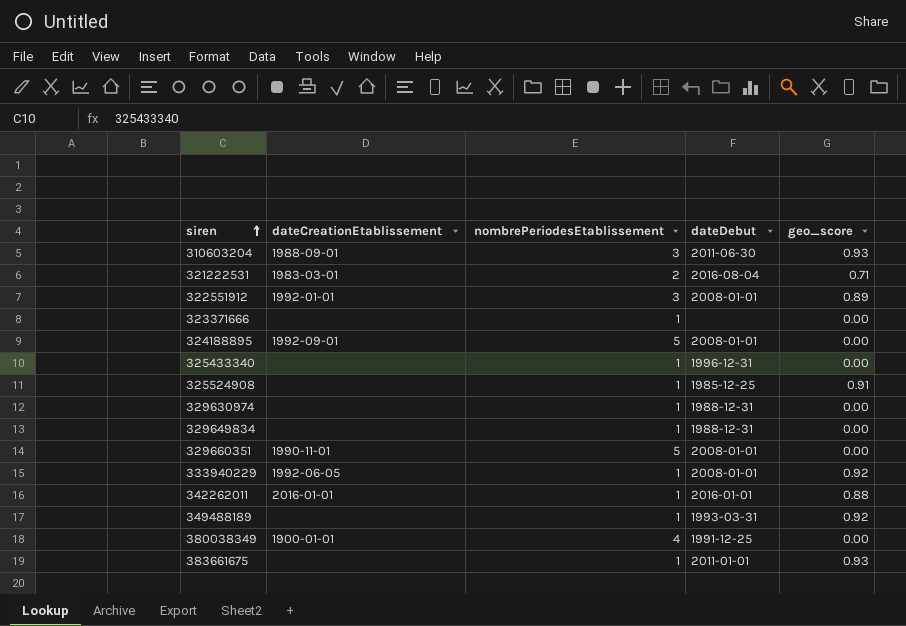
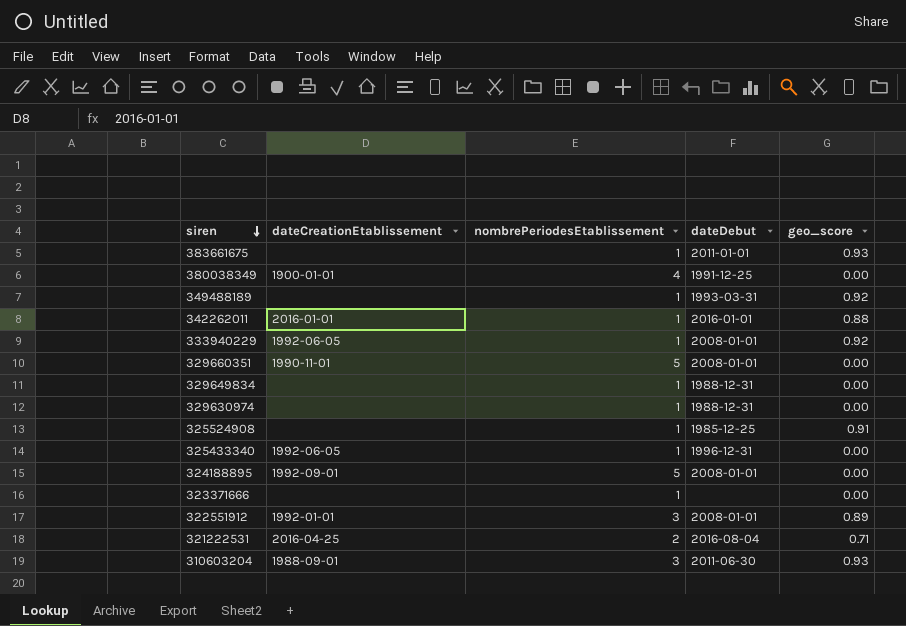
row order: siren ascending -> siren descending
325433340 | dateCreationEtablissement: none -> 1992-06-05
321222531 | dateCreationEtablissement: 1983-03-01 -> 2016-04-25

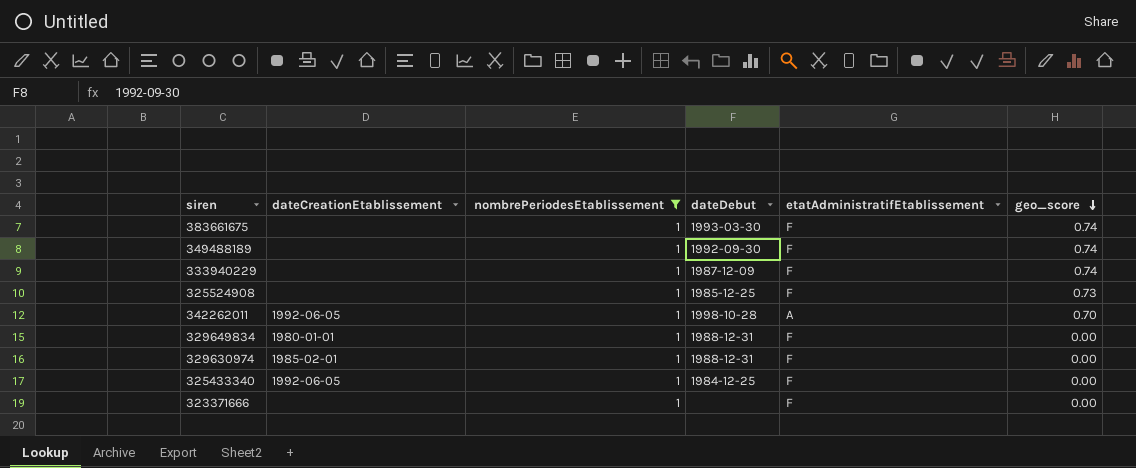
filter: none -> nombrePeriodesEtablissement = 1
row order: siren descending -> geo_score descending
column etatAdministratifEtablissement | position: none -> 5
383661675 | dateDebut: 2011-01-01 -> 1993-03-30
383661675 | geo_score: 0.93 -> 0.74
349488189 | dateDebut: 1993-03-31 -> 1992-09-30
349488189 | geo_score: 0.92 -> 0.74
333940229 | dateCreationEtablissement: 1992-06-05 -> none
333940229 | dateDebut: 2008-01-01 -> 1987-12-09
333940229 | geo_score: 0.92 -> 0.74
325524908 | geo_score: 0.91 -> 0.73
342262011 | dateCreationEtablissement: 2016-01-01 -> 1992-06-05
342262011 | dateDebut: 2016-01-01 -> 1998-10-28
342262011 | geo_score: 0.88 -> 0.70
329649834 | dateCreationEtablissement: none -> 1980-01-01
329630974 | dateCreationEtablissement: none -> 1985-02-01
325433340 | dateDebut: 1996-12-31 -> 1984-12-25

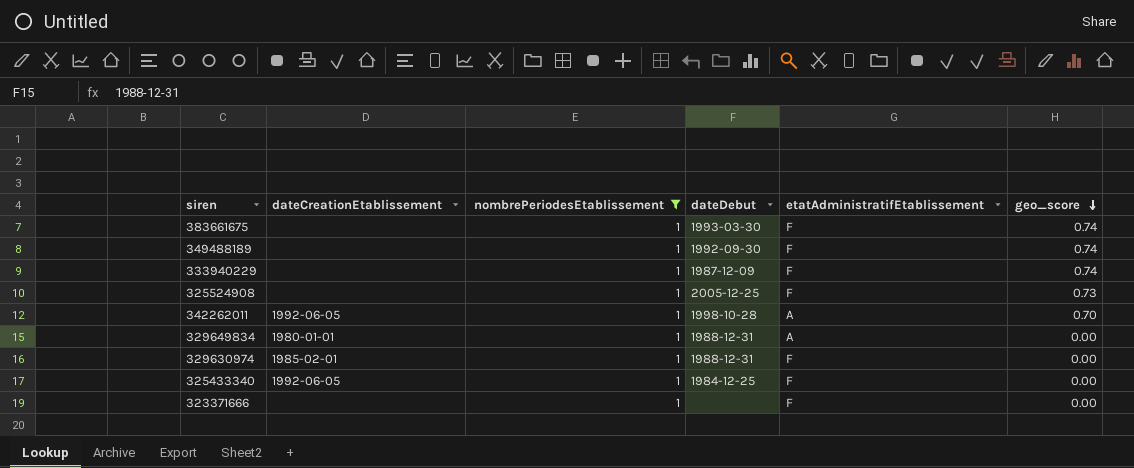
325524908 | dateDebut: 1985-12-25 -> 2005-12-25
329649834 | etatAdministratifEtablissement: F -> A

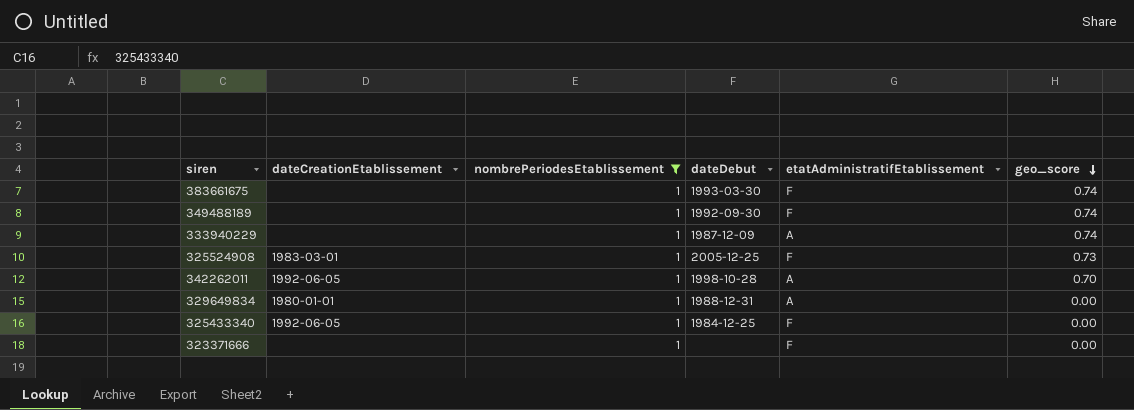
row 329630974: 1985-02-01 | 1 | 1988-12-31 | F | 0.00 -> none
333940229 | etatAdministratifEtablissement: F -> A
325524908 | dateCreationEtablissement: none -> 1983-03-01

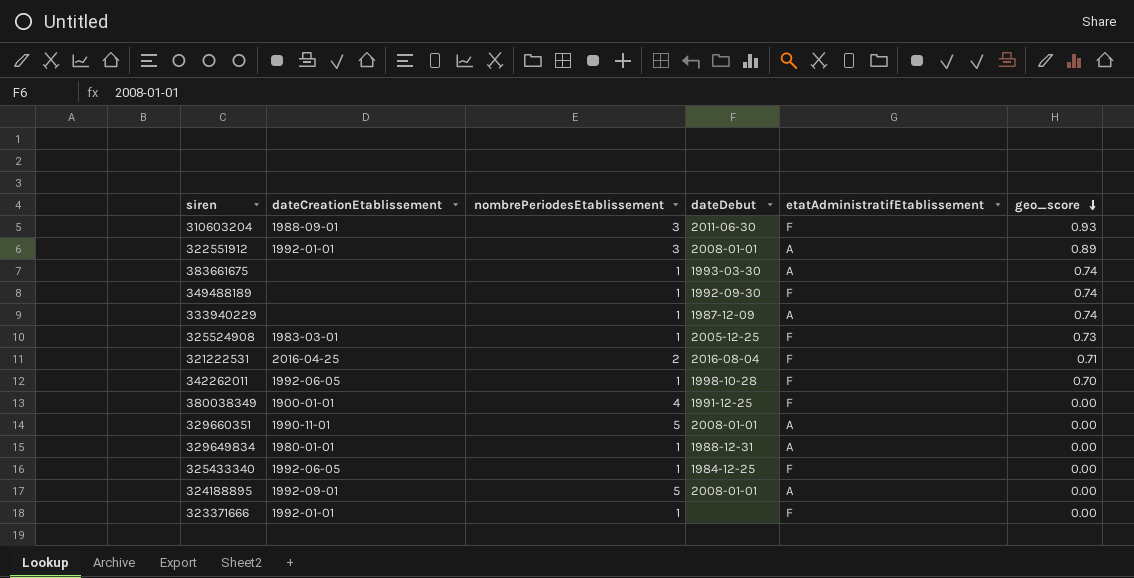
filter: nombrePeriodesEtablissement = 1 -> none
383661675 | etatAdministratifEtablissement: F -> A
342262011 | etatAdministratifEtablissement: A -> F
323371666 | dateCreationEtablissement: none -> 1992-01-01

